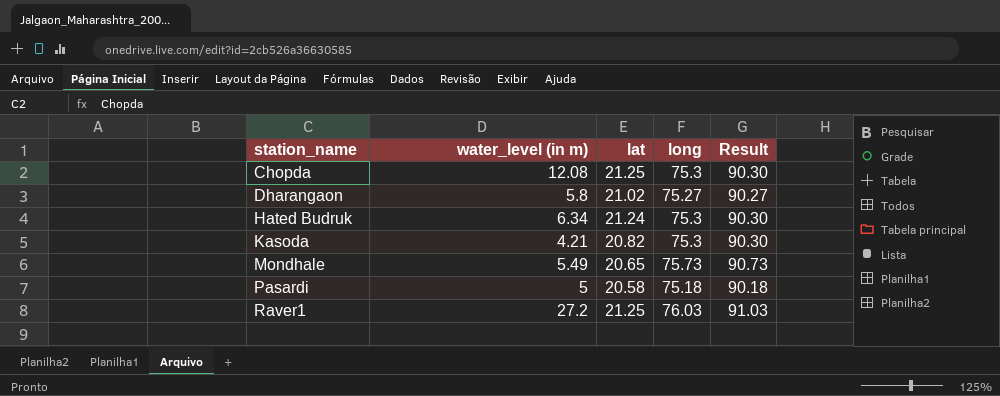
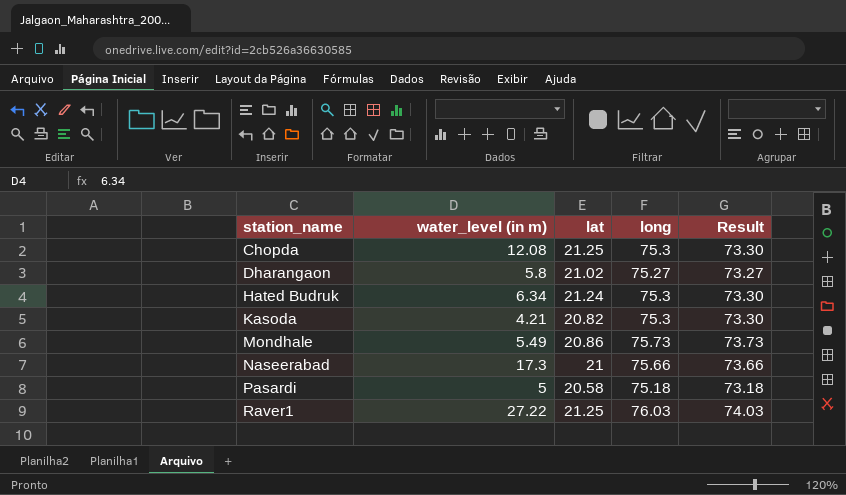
column Result | formula: [long] + 15 -> [long] - 2
Mondhale | lat: 20.65 -> 20.86
row Naseerabad: none -> 17.3 | 21 | 75.66 | 73.66
Raver1 | water_level (in m): 27.2 -> 27.22

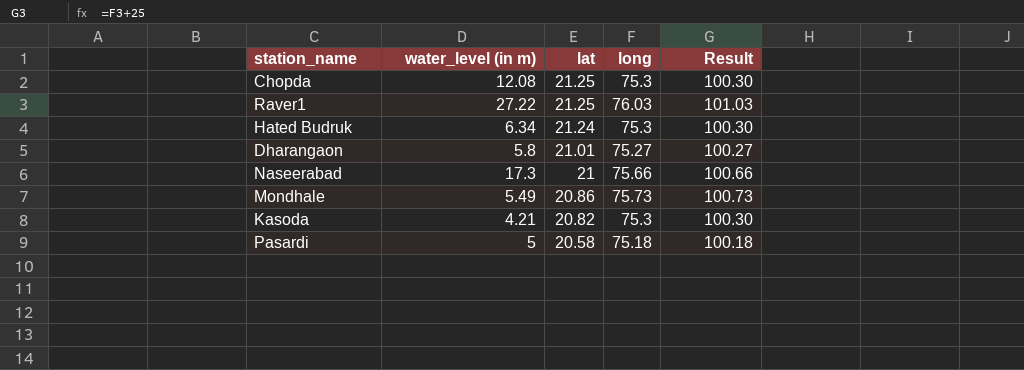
row order: station_name ascending -> lat descending
column Result | formula: [long] - 2 -> [long] + 25
Dharangaon | lat: 21.02 -> 21.01

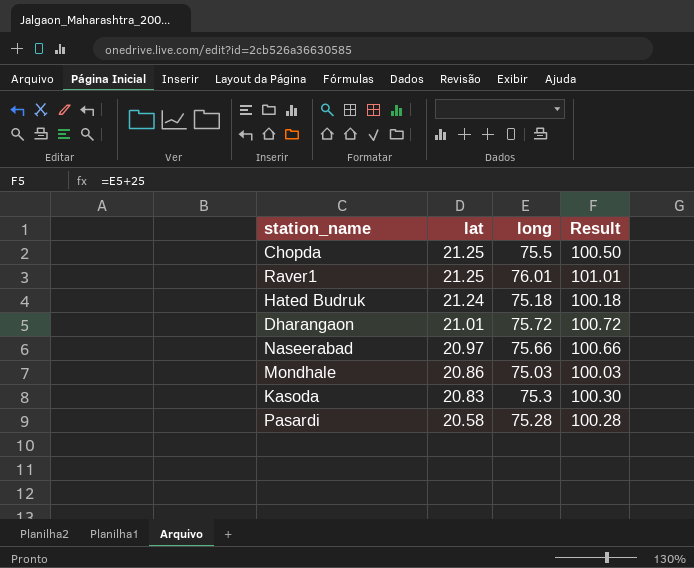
column water_level (in m) | position: 2 -> none
Chopda | long: 75.3 -> 75.5
Chopda | Result: 100.30 -> 100.50
Raver1 | long: 76.03 -> 76.01
Raver1 | Result: 101.03 -> 101.01
Hated Budruk | long: 75.3 -> 75.18
Hated Budruk | Result: 100.30 -> 100.18
Dharangaon | long: 75.27 -> 75.72
Dharangaon | Result: 100.27 -> 100.72
Naseerabad | lat: 21 -> 20.97
Mondhale | long: 75.73 -> 75.03
Mondhale | Result: 100.73 -> 100.03
Kasoda | lat: 20.82 -> 20.83
Pasardi | long: 75.18 -> 75.28
Pasardi | Result: 100.18 -> 100.28

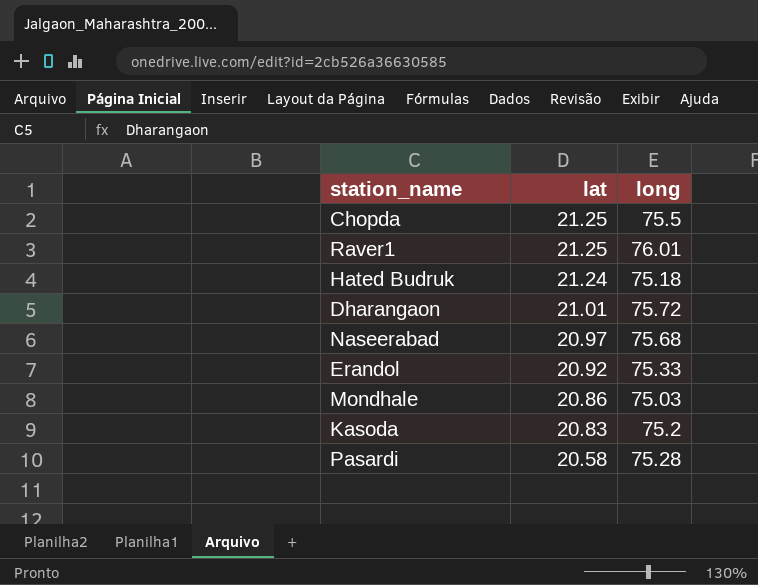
column Result | formula: [long] + 25 -> none
Naseerabad | long: 75.66 -> 75.68
row Erandol: none -> 20.92 | 75.33
Kasoda | long: 75.3 -> 75.2

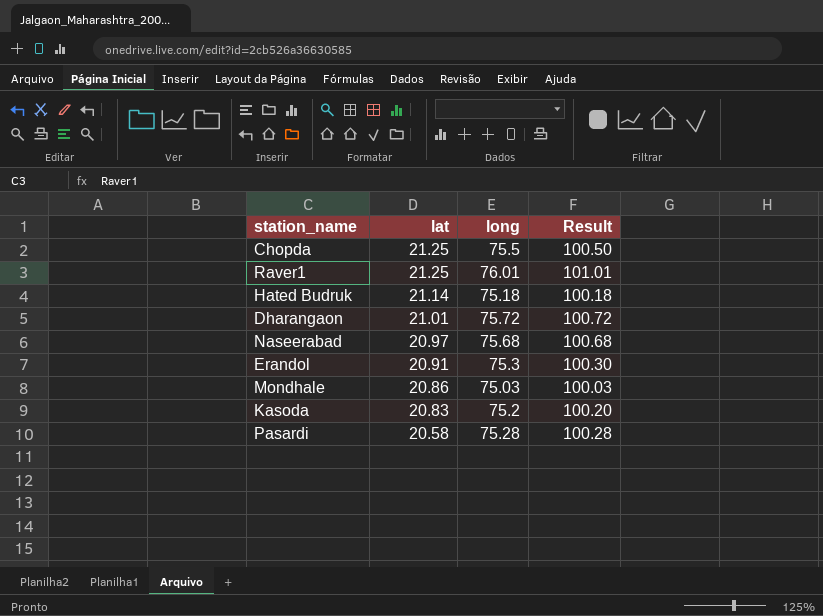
column Result | formula: none -> [long] + 25
Hated Budruk | lat: 21.24 -> 21.14
Erandol | lat: 20.92 -> 20.91
Erandol | long: 75.33 -> 75.3

